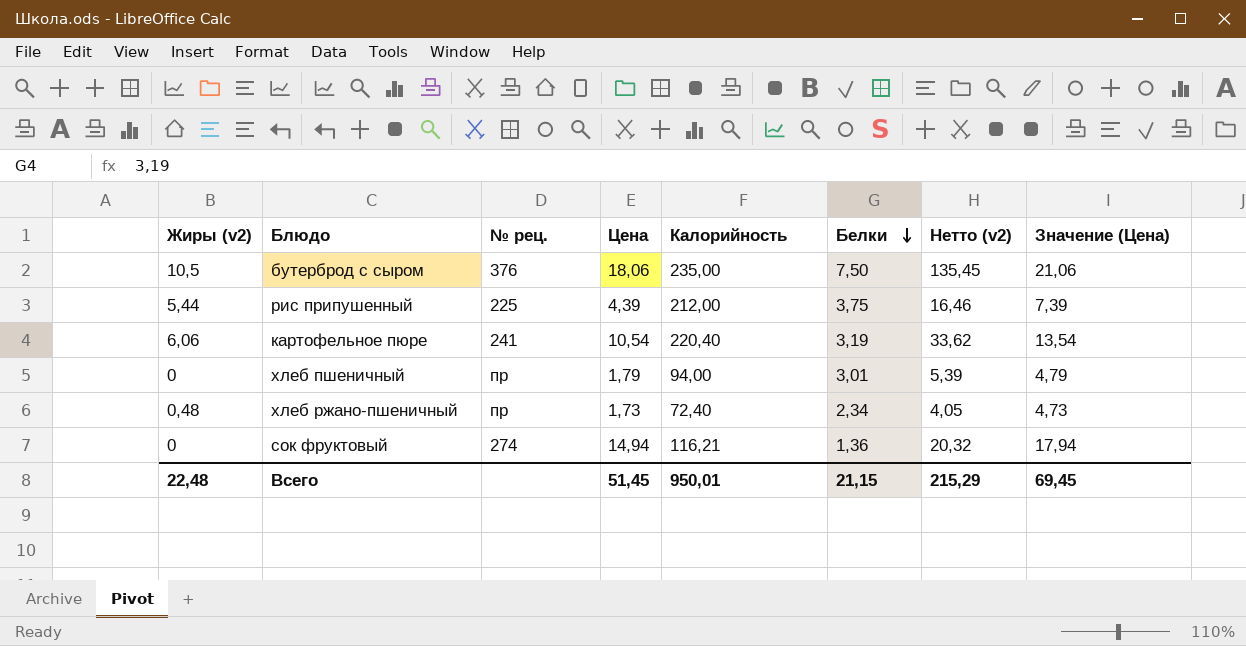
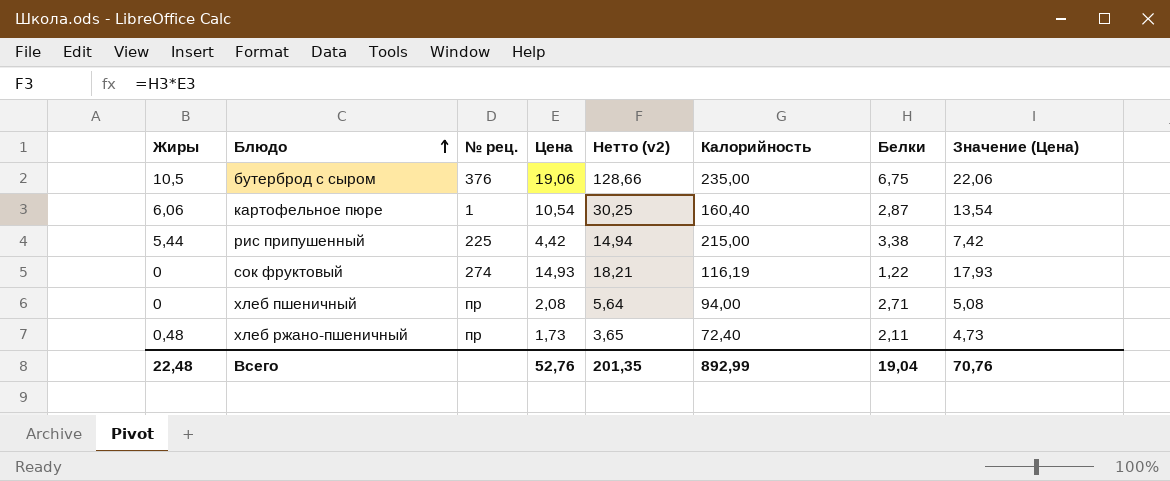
row order: Белки descending -> Блюдо ascending
column name: Жиры (v2) -> Жиры
column Нетто (v2) | position: 7 -> 5
бутерброд с сыром | Цена: 18,06 -> 19,06
бутерброд с сыром | Нетто (v2): 135,45 -> 128,66
бутерброд с сыром | Белки: 7,50 -> 6,75
бутерброд с сыром | Значение (Цена): 21,06 -> 22,06
картофельное пюре | № рец.: 241 -> 1
картофельное пюре | Нетто (v2): 33,62 -> 30,25
картофельное пюре | Калорийность: 220,40 -> 160,40
картофельное пюре | Белки: 3,19 -> 2,87
рис припушенный | Цена: 4,39 -> 4,42
рис припушенный | Нетто (v2): 16,46 -> 14,94
рис припушенный | Калорийность: 212,00 -> 215,00
рис припушенный | Белки: 3,75 -> 3,38
рис припушенный | Значение (Цена): 7,39 -> 7,42
сок фруктовый | Цена: 14,94 -> 14,93
сок фруктовый | Нетто (v2): 20,32 -> 18,21
сок фруктовый | Калорийность: 116,21 -> 116,19
сок фруктовый | Белки: 1,36 -> 1,22
сок фруктовый | Значение (Цена): 17,94 -> 17,93
хлеб пшеничный | Цена: 1,79 -> 2,08
хлеб пшеничный | Нетто (v2): 5,39 -> 5,64
хлеб пшеничный | Белки: 3,01 -> 2,71
хлеб пшеничный | Значение (Цена): 4,79 -> 5,08
хлеб ржано-пшеничный | Нетто (v2): 4,05 -> 3,65
хлеб ржано-пшеничный | Белки: 2,34 -> 2,11
Всего | Цена: 51,45 -> 52,76
Всего | Нетто (v2): 215,29 -> 201,35
Всего | Калорийность: 950,01 -> 892,99
Всего | Белки: 21,15 -> 19,04
Всего | Значение (Цена): 69,45 -> 70,76

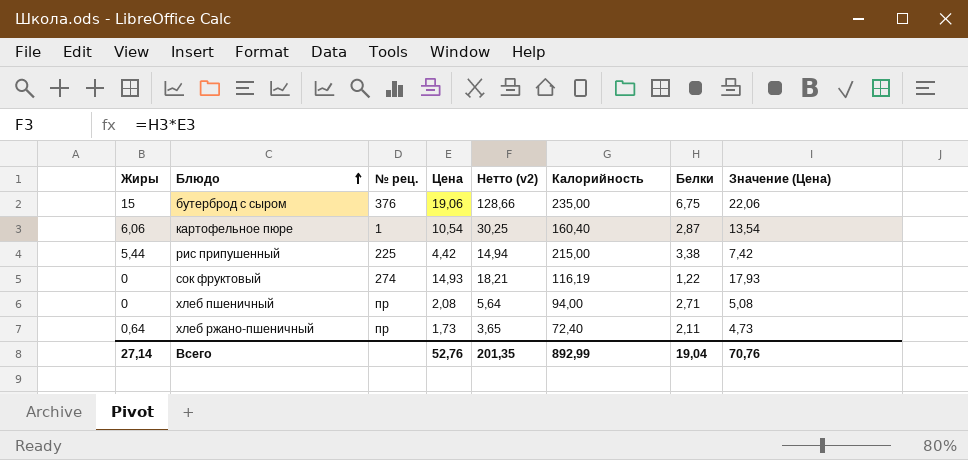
бутерброд с сыром | Жиры: 10,5 -> 15
хлеб ржано-пшеничный | Жиры: 0,48 -> 0,64
Всего | Жиры: 22,48 -> 27,14

